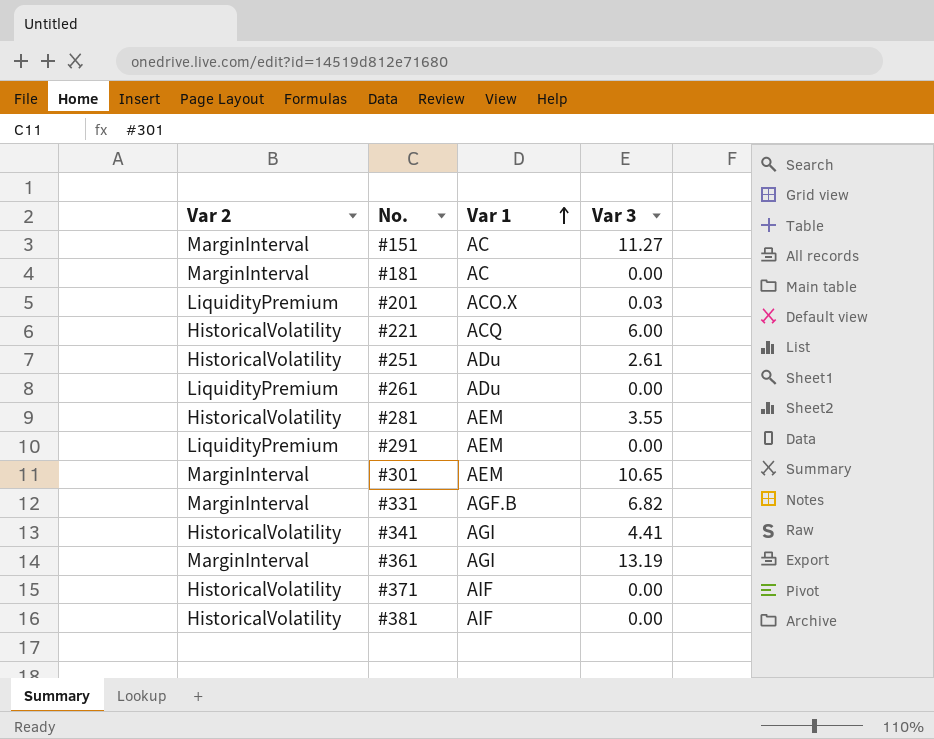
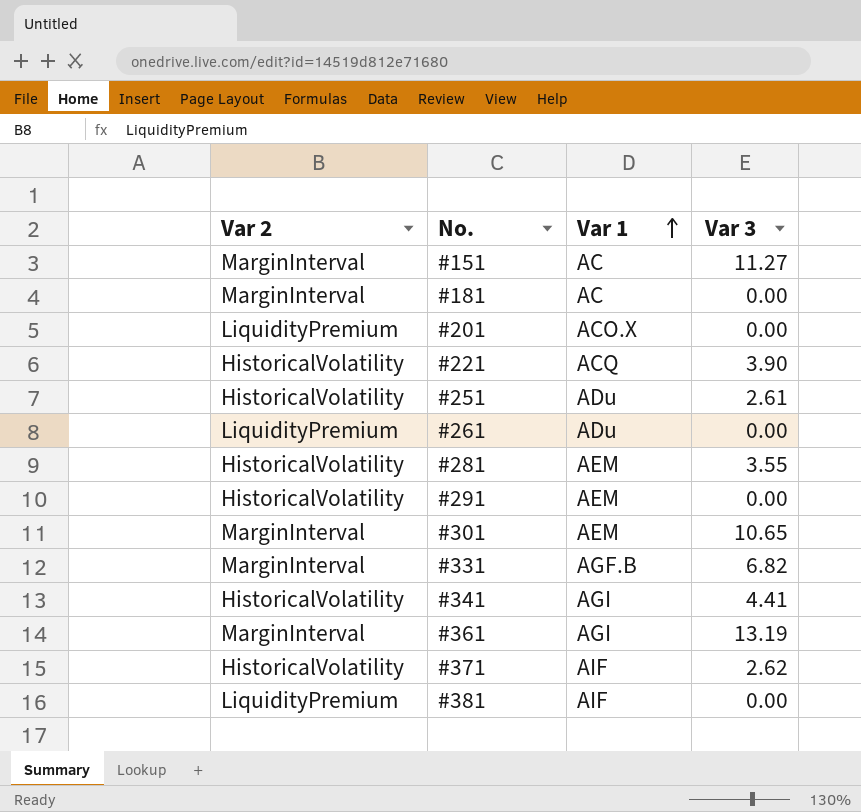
#201 | Var 3: 0.03 -> 0.00
#221 | Var 3: 6.00 -> 3.90
#291 | Var 2: LiquidityPremium -> HistoricalVolatility
#371 | Var 3: 0.00 -> 2.62
#381 | Var 2: HistoricalVolatility -> LiquidityPremium

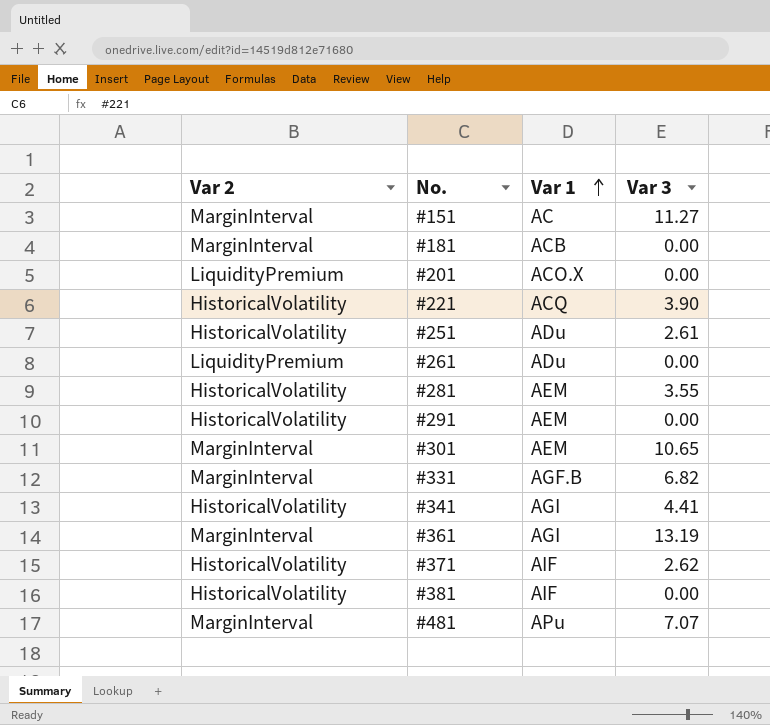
#181 | Var 1: AC -> ACB
#381 | Var 2: LiquidityPremium -> HistoricalVolatility
row #481: none -> MarginInterval | APu | 7.07

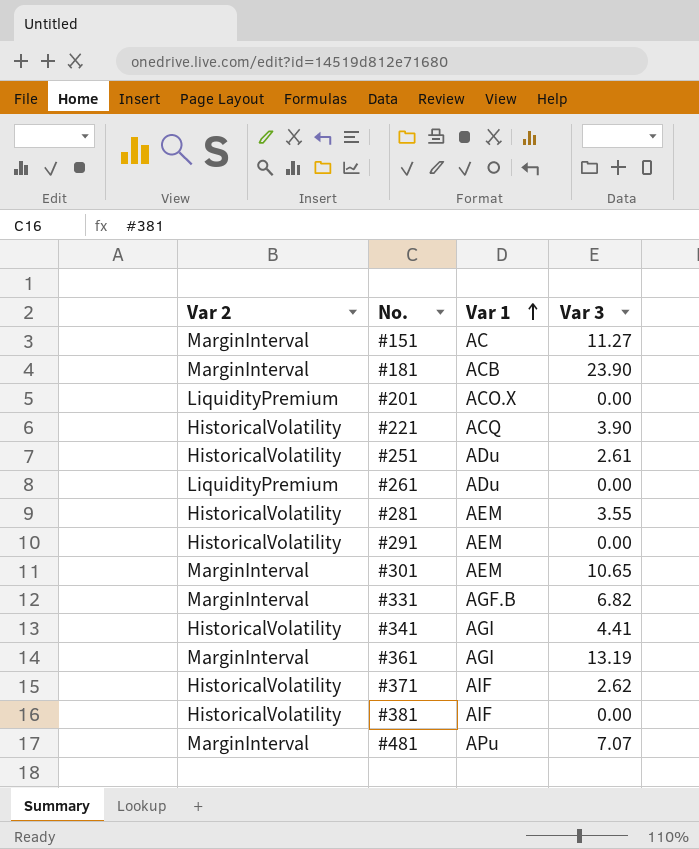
#181 | Var 3: 0.00 -> 23.90

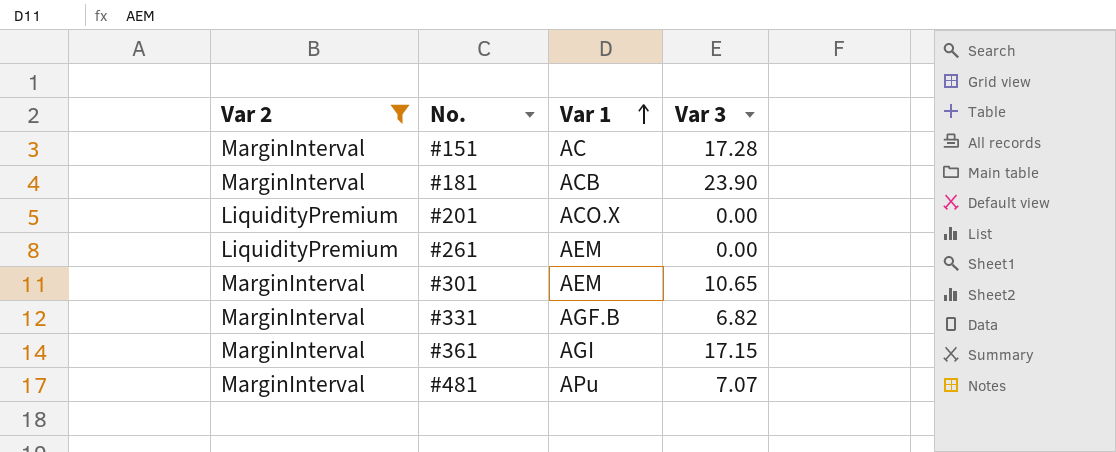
filter: none -> Var 2 != HistoricalVolatility
#151 | Var 3: 11.27 -> 17.28
#261 | Var 1: ADu -> AEM
#361 | Var 3: 13.19 -> 17.15

